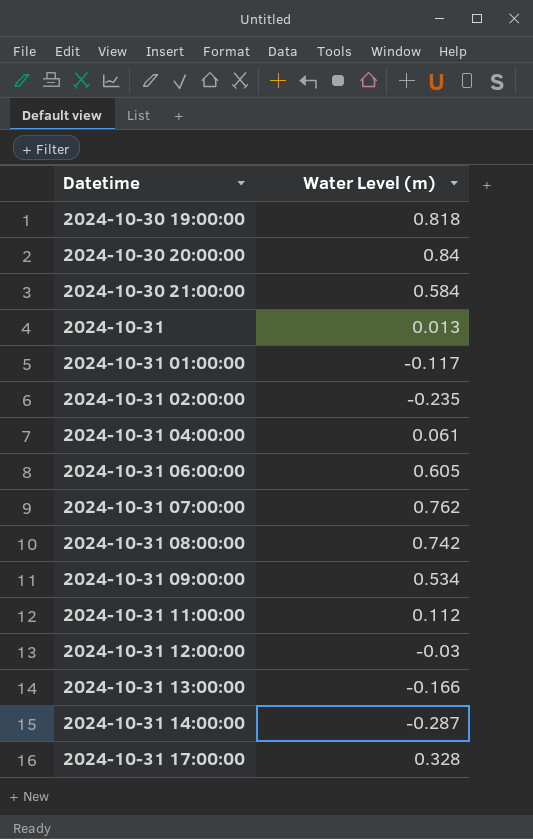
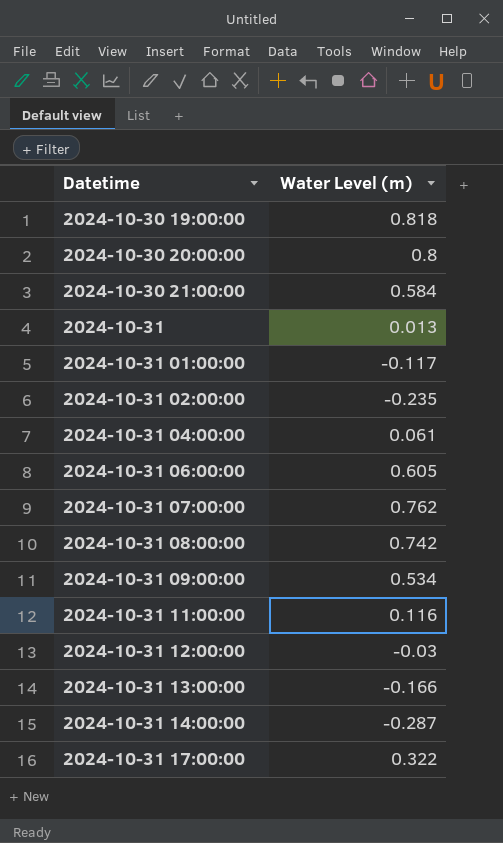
2024-10-30 20:00:00 | Water Level (m): 0.84 -> 0.8
2024-10-31 11:00:00 | Water Level (m): 0.112 -> 0.116
2024-10-31 17:00:00 | Water Level (m): 0.328 -> 0.322

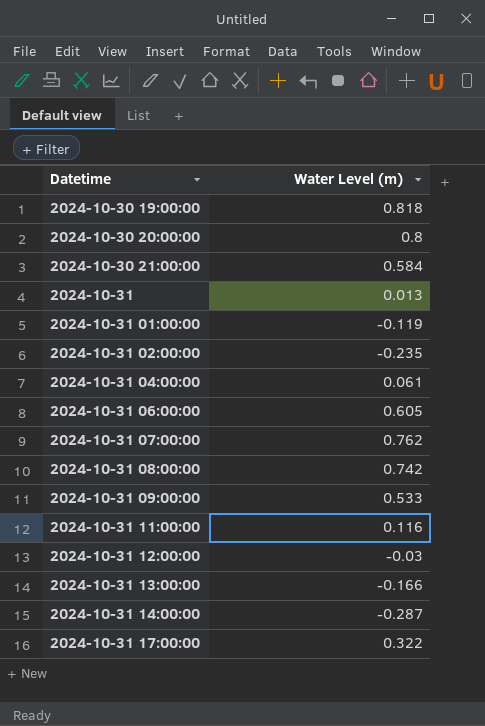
2024-10-31 01:00:00 | Water Level (m): -0.117 -> -0.119
2024-10-31 09:00:00 | Water Level (m): 0.534 -> 0.533

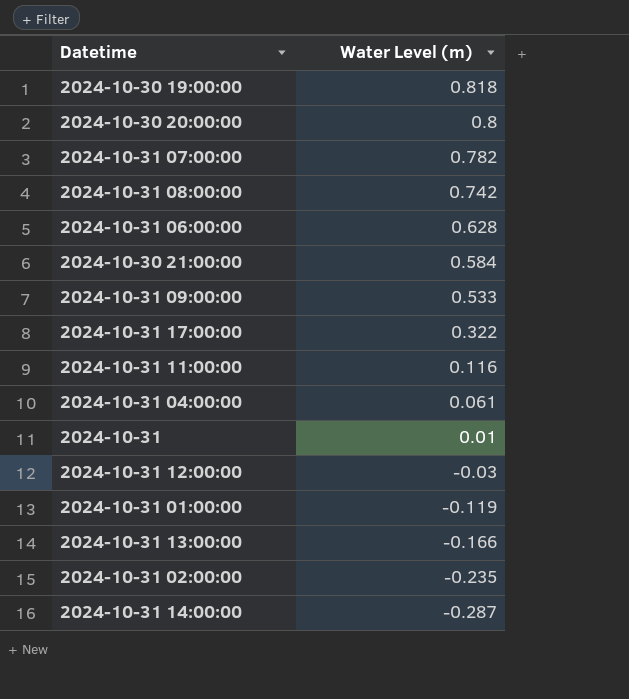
row order: Datetime ascending -> Water Level (m) descending
2024-10-31 07:00:00 | Water Level (m): 0.762 -> 0.782
2024-10-31 06:00:00 | Water Level (m): 0.605 -> 0.628
2024-10-31 | Water Level (m): 0.013 -> 0.01

